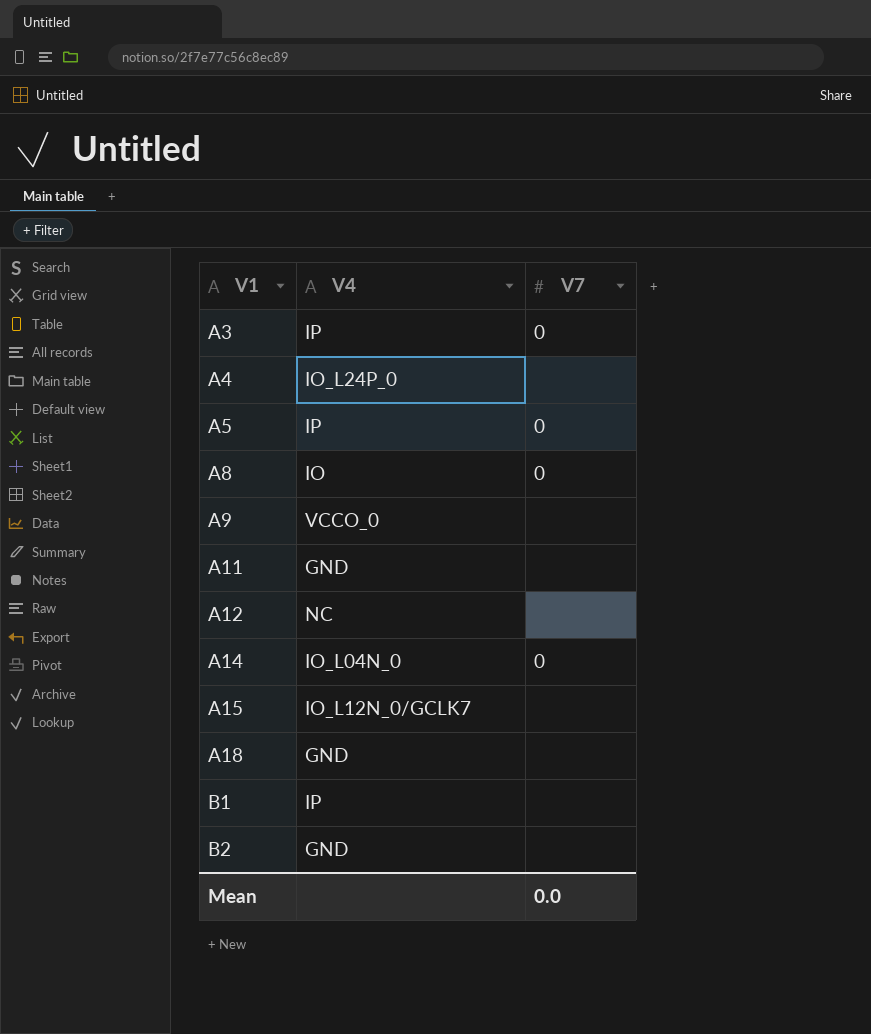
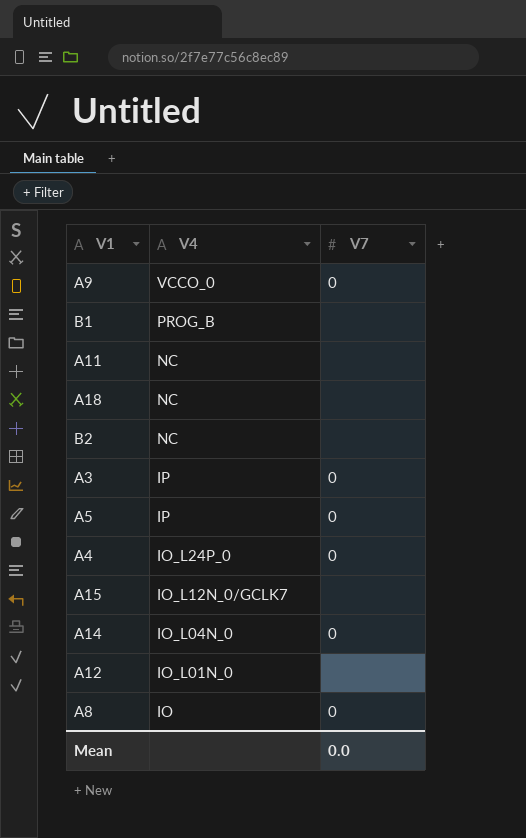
row order: V1 ascending -> V4 descending
A9 | V7: none -> 0
B1 | V4: IP -> PROG_B
A11 | V4: GND -> NC
A18 | V4: GND -> NC
B2 | V4: GND -> NC
A4 | V7: none -> 0
A12 | V4: NC -> IO_L01N_0

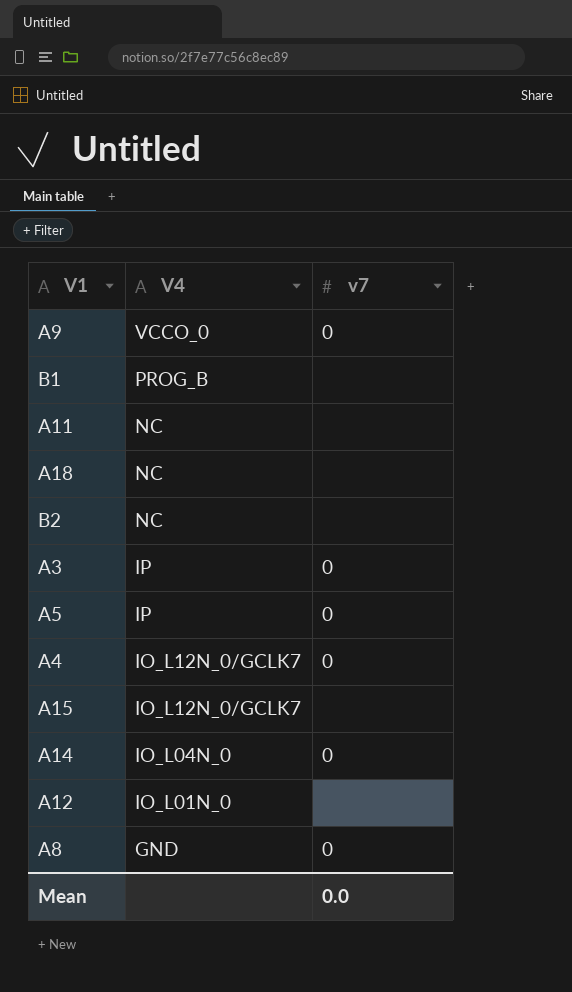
column name: V7 -> v7
A4 | V4: IO_L24P_0 -> IO_L12N_0/GCLK7
A8 | V4: IO -> GND

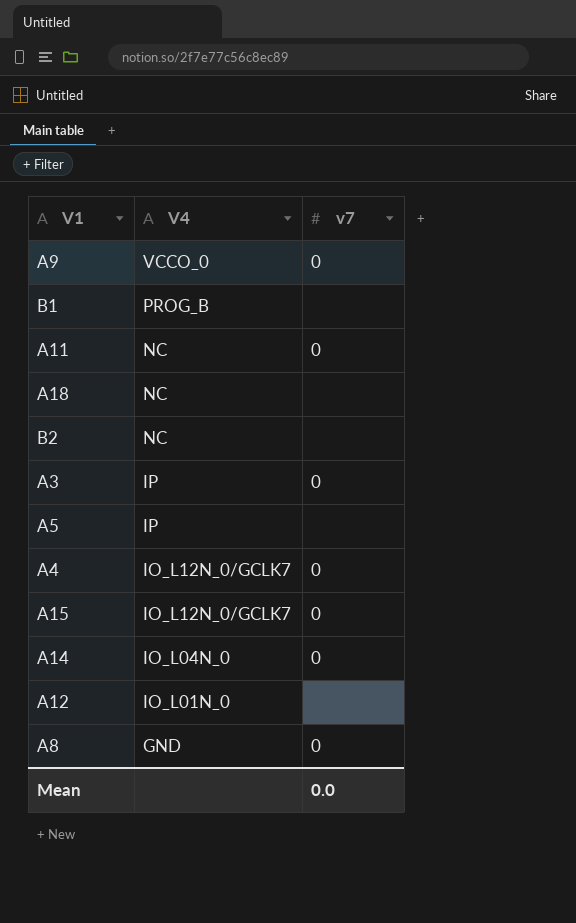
A11 | v7: none -> 0
A5 | v7: 0 -> none
A15 | v7: none -> 0

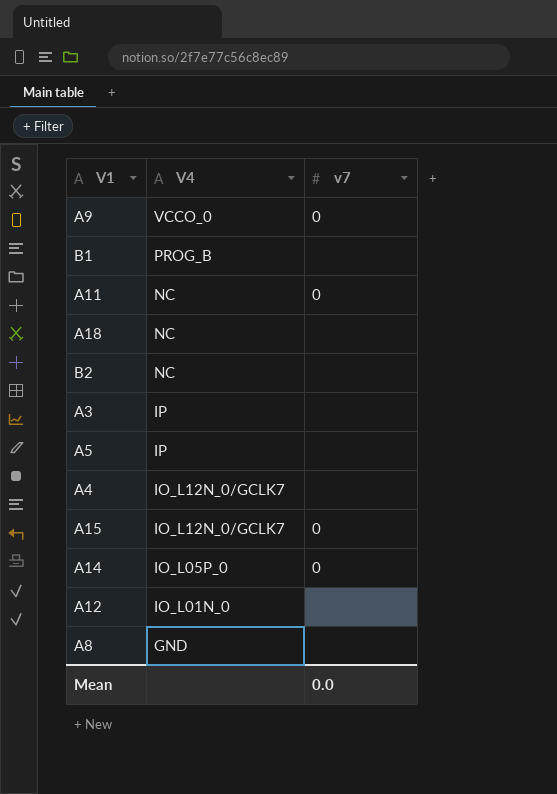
A3 | v7: 0 -> none
A4 | v7: 0 -> none
A14 | V4: IO_L04N_0 -> IO_L05P_0
A8 | v7: 0 -> none

